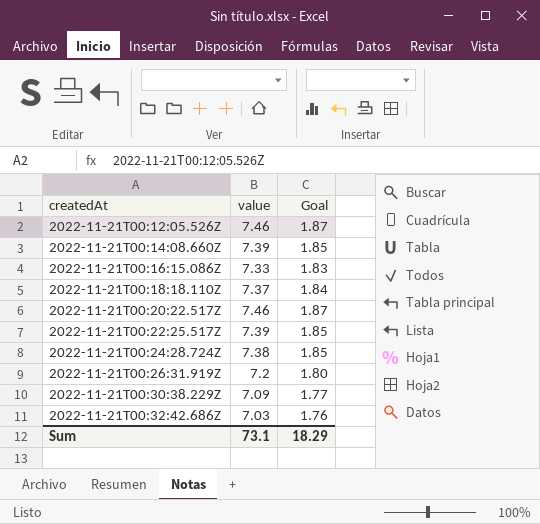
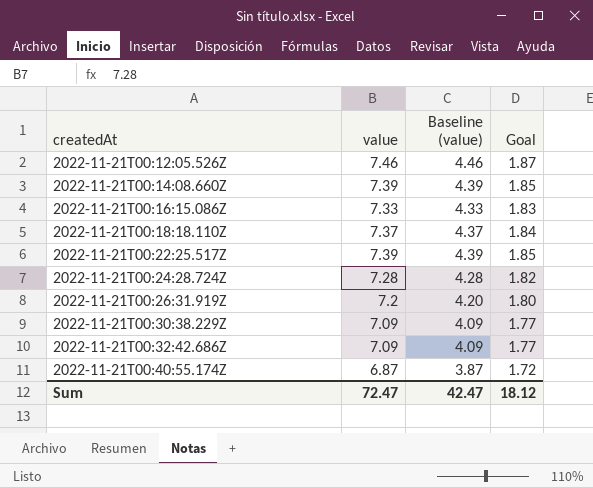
column Baseline (value) | formula: none -> [value] - 3
row 2022-11-21T00:20:22.517Z: 7.46 | 1.87 -> none
2022-11-21T00:24:28.724Z | value: 7.38 -> 7.28
2022-11-21T00:24:28.724Z | Goal: 1.85 -> 1.82
2022-11-21T00:32:42.686Z | value: 7.03 -> 7.09
2022-11-21T00:32:42.686Z | Goal: 1.76 -> 1.77
row 2022-11-21T00:40:55.174Z: none -> 6.87 | 3.87 | 1.72
Sum | value: 73.1 -> 72.47
Sum | Goal: 18.29 -> 18.12

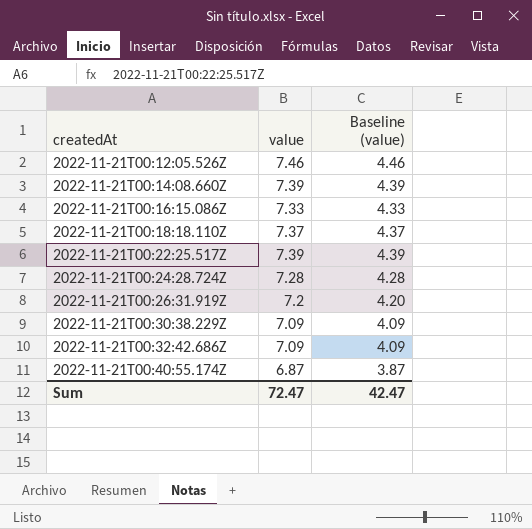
column Goal | formula: [value] * 0.25 -> none

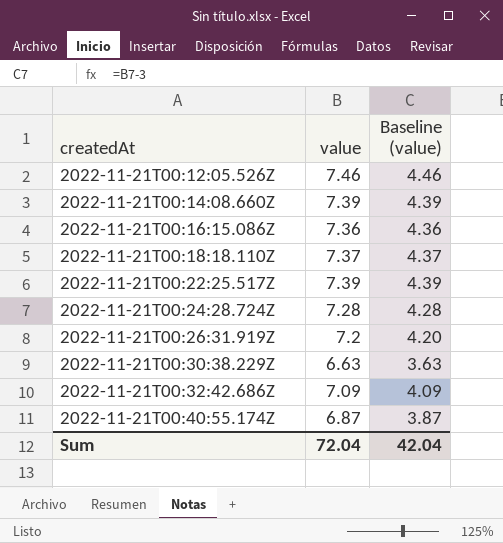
2022-11-21T00:16:15.086Z | value: 7.33 -> 7.36
2022-11-21T00:16:15.086Z | Baseline (value): 4.33 -> 4.36
2022-11-21T00:30:38.229Z | value: 7.09 -> 6.63
2022-11-21T00:30:38.229Z | Baseline (value): 4.09 -> 3.63
Sum | value: 72.47 -> 72.04
Sum | Baseline (value): 42.47 -> 42.04

